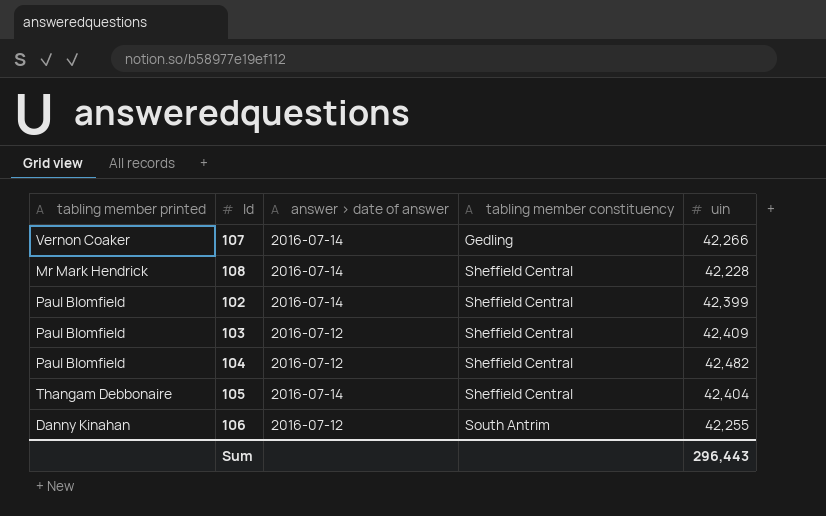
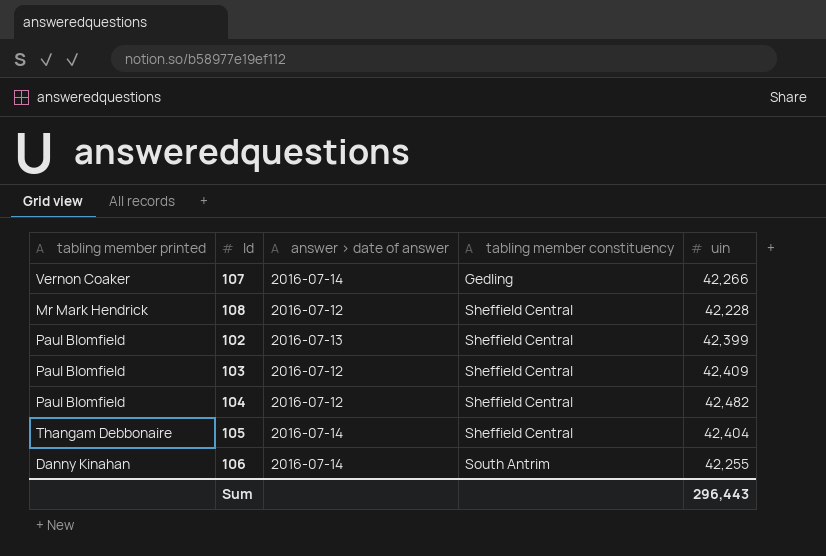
108 | answer > date of answer: 2016-07-14 -> 2016-07-12
102 | answer > date of answer: 2016-07-14 -> 2016-07-13
106 | answer > date of answer: 2016-07-12 -> 2016-07-14

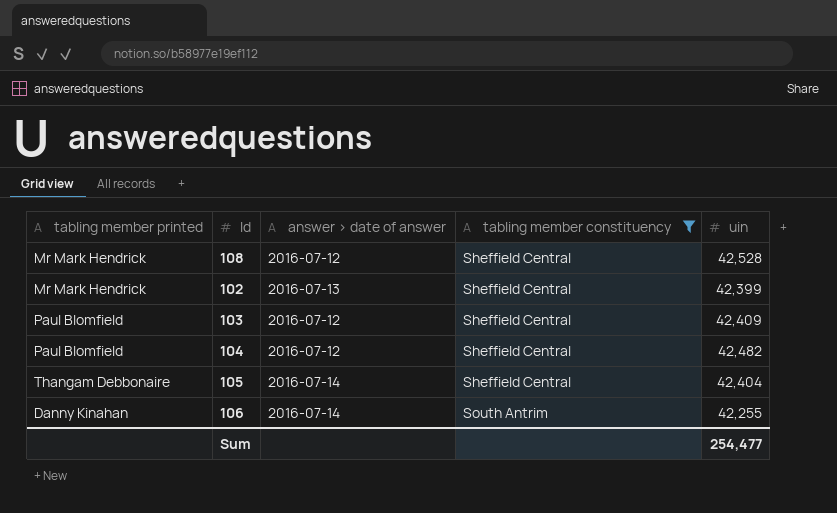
filter: none -> tabling member constituency != Gedling
108 | uin: 42,228 -> 42,528
102 | tabling member printed: Paul Blomfield -> Mr Mark Hendrick
Sum | uin: 296,443 -> 254,477

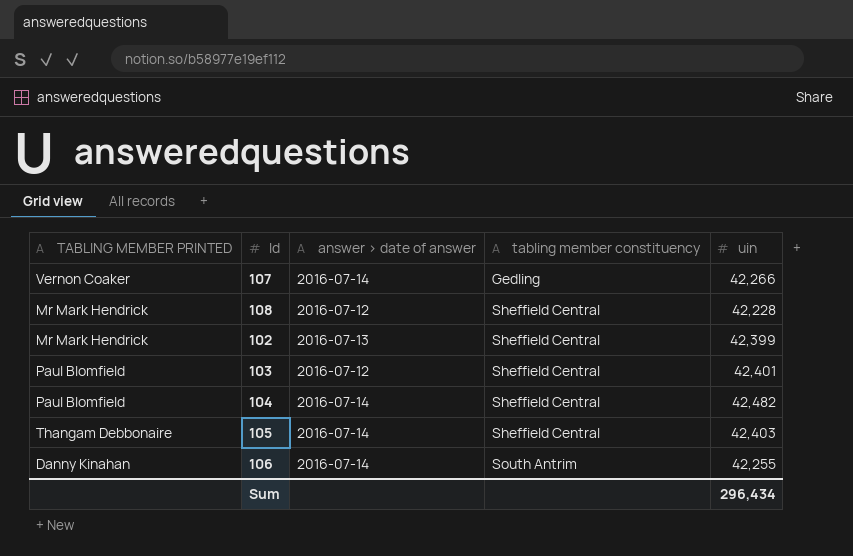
filter: tabling member constituency != Gedling -> none
column name: tabling member printed -> TABLING MEMBER PRINTED
108 | uin: 42,528 -> 42,228
103 | uin: 42,409 -> 42,401
104 | answer > date of answer: 2016-07-12 -> 2016-07-14
105 | uin: 42,404 -> 42,403
Sum | uin: 254,477 -> 296,434

